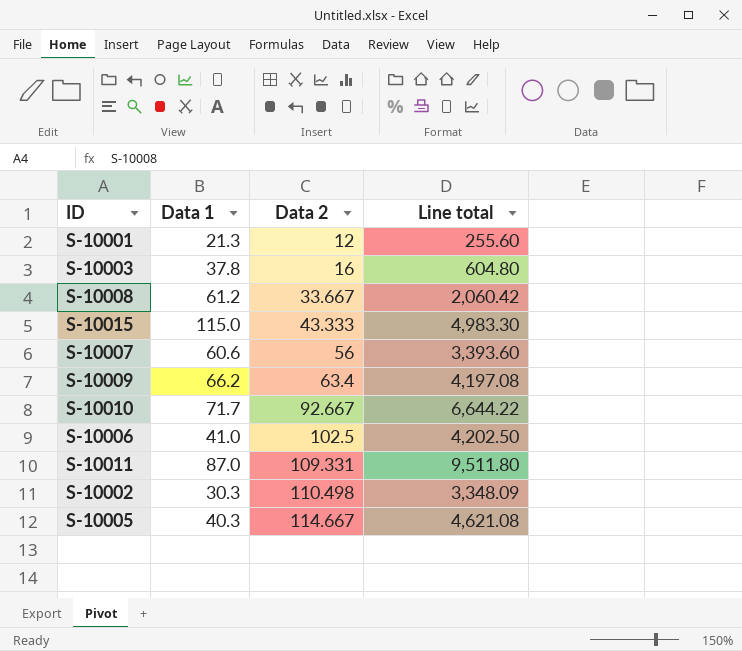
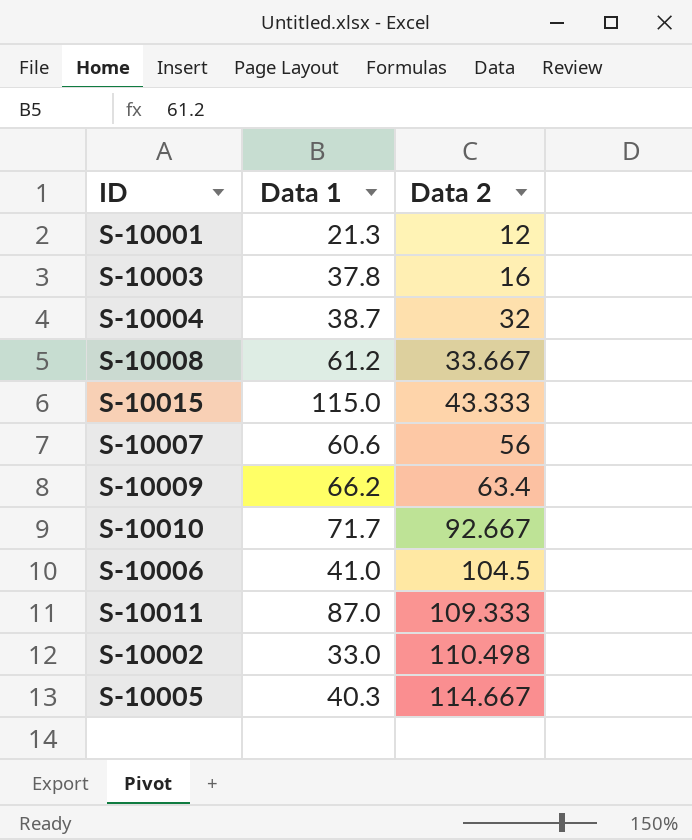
column Line total | formula: [Data 1] * [Data 2] -> none
row S-10004: none -> 38.7 | 32
S-10006 | Data 2: 102.5 -> 104.5
S-10011 | Data 2: 109.331 -> 109.333
S-10002 | Data 1: 30.3 -> 33.0

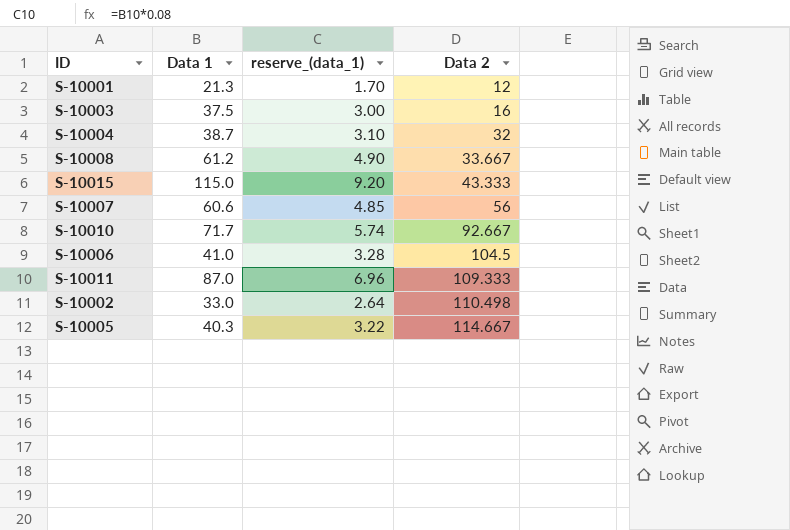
column reserve_(data_1) | formula: none -> [Data 1] * 0.08
row S-10009: 66.2 | 63.4 -> none
S-10003 | Data 1: 37.8 -> 37.5

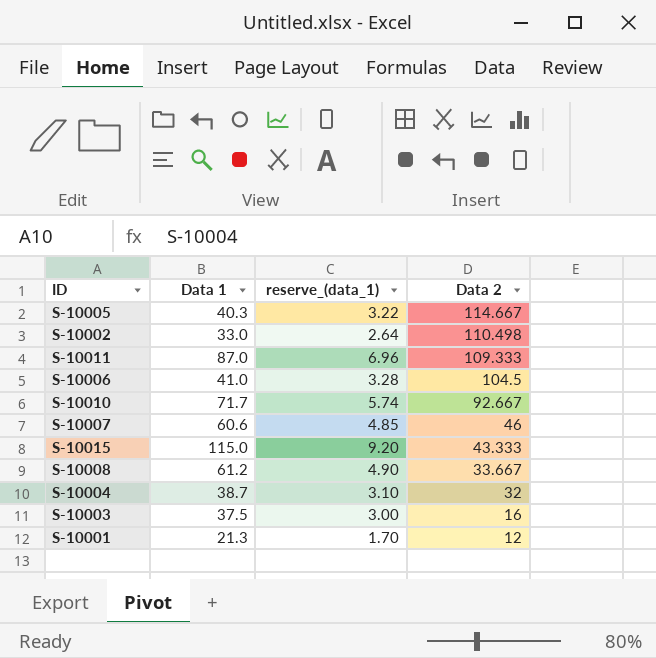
row order: Data 2 ascending -> Data 2 descending
S-10007 | Data 2: 56 -> 46

